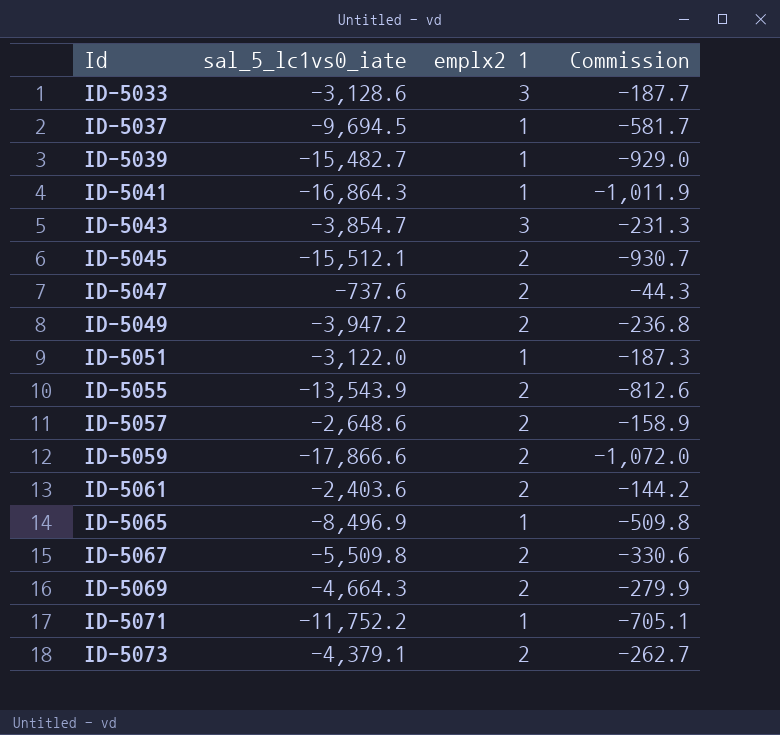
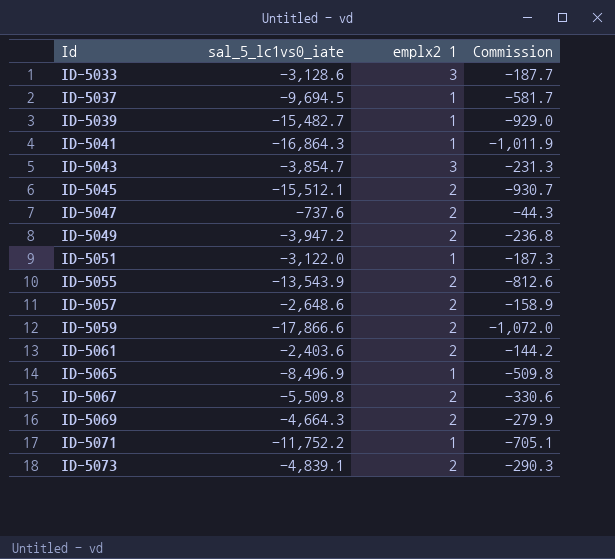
ID-5073 | sal_5_lc1vs0_iate: -4,379.1 -> -4,839.1
ID-5073 | Commission: -262.7 -> -290.3

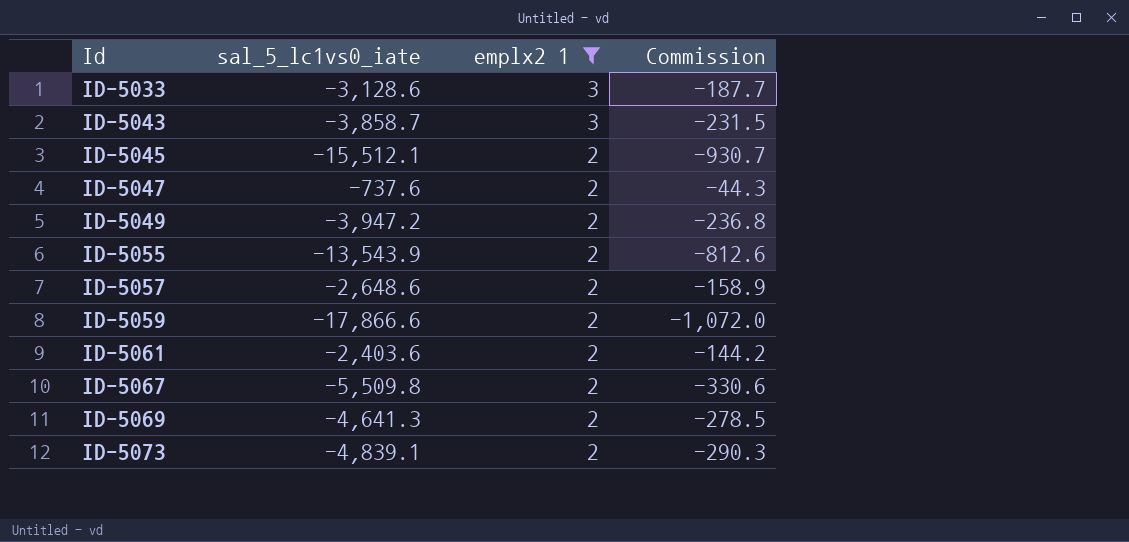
filter: none -> emplx2 1 != 1
ID-5043 | sal_5_lc1vs0_iate: -3,854.7 -> -3,858.7
ID-5043 | Commission: -231.3 -> -231.5
ID-5069 | sal_5_lc1vs0_iate: -4,664.3 -> -4,641.3
ID-5069 | Commission: -279.9 -> -278.5

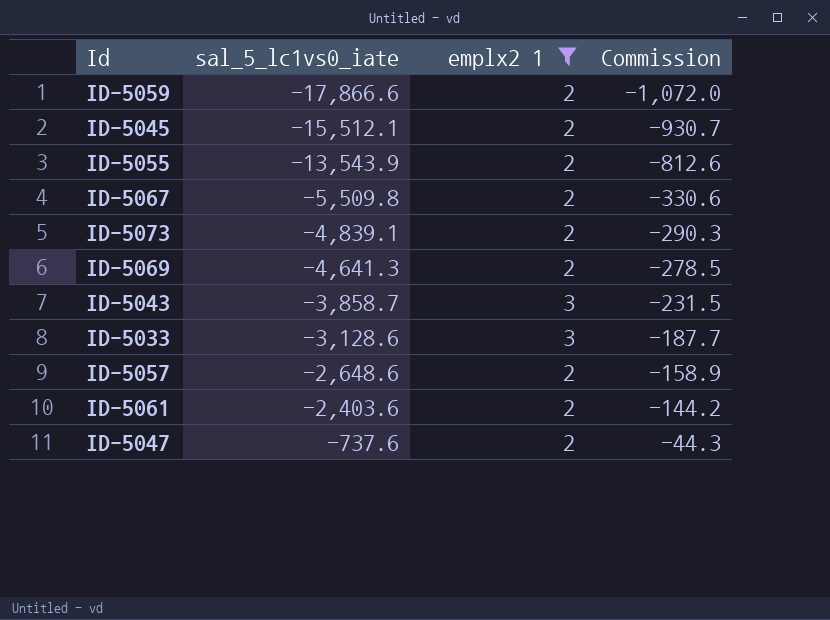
row order: Id ascending -> sal_5_lc1vs0_iate ascending
row ID-5049: -3,947.2 | 2 | -236.8 -> none

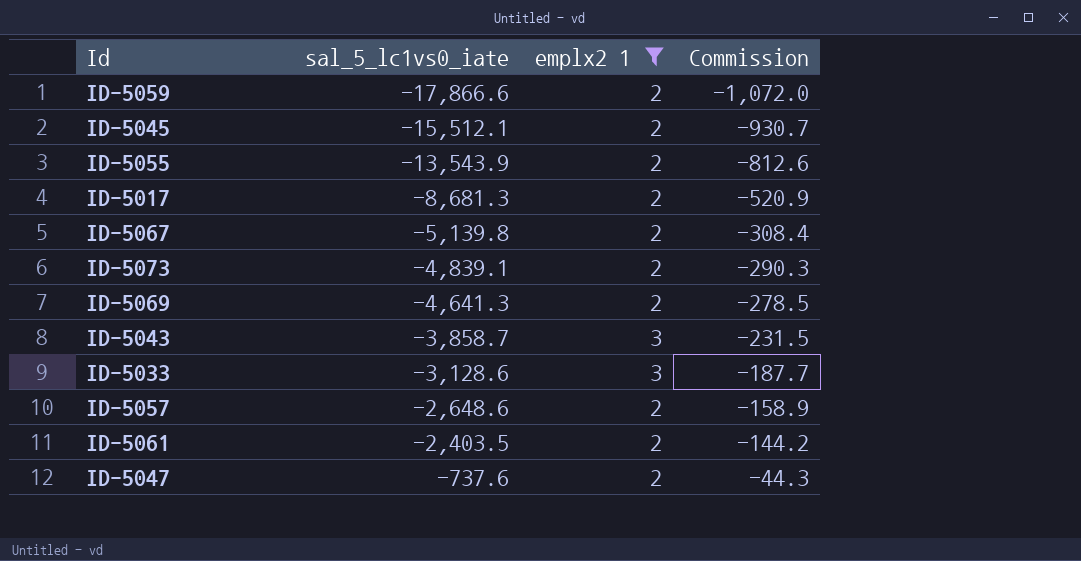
row ID-5017: none -> -8,681.3 | 2 | -520.9
ID-5067 | sal_5_lc1vs0_iate: -5,509.8 -> -5,139.8
ID-5067 | Commission: -330.6 -> -308.4
ID-5061 | sal_5_lc1vs0_iate: -2,403.6 -> -2,403.5

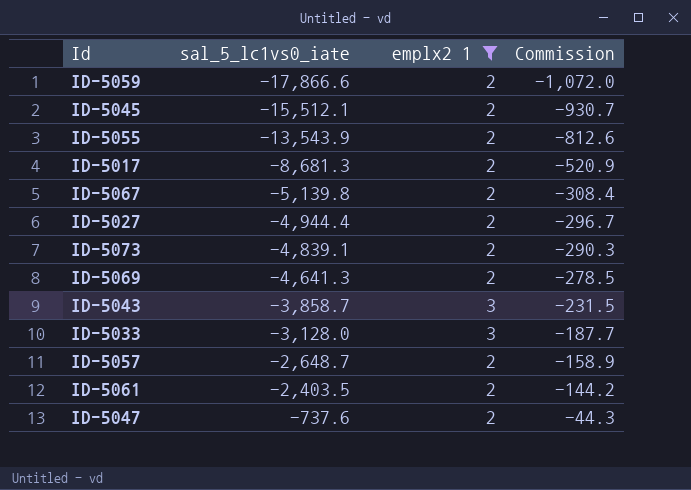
row ID-5027: none -> -4,944.4 | 2 | -296.7
ID-5033 | sal_5_lc1vs0_iate: -3,128.6 -> -3,128.0
ID-5057 | sal_5_lc1vs0_iate: -2,648.6 -> -2,648.7

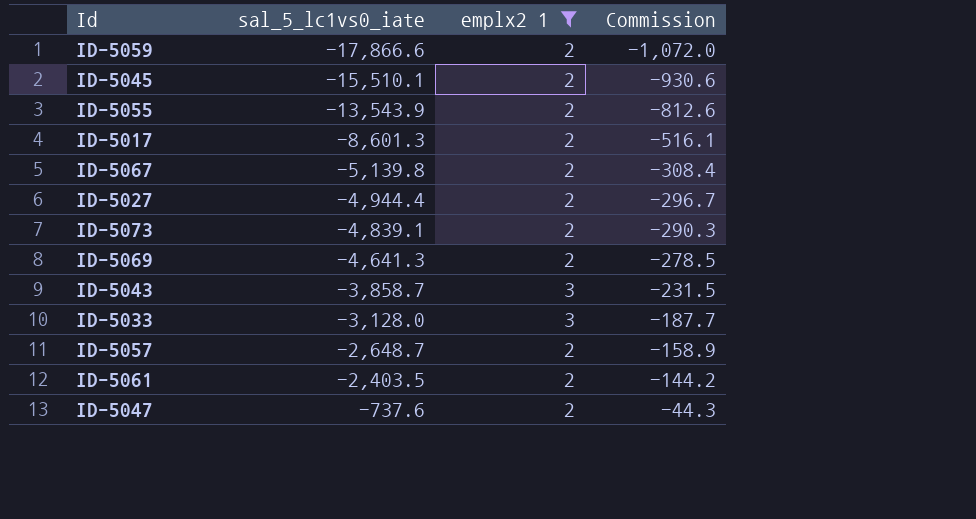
ID-5045 | sal_5_lc1vs0_iate: -15,512.1 -> -15,510.1
ID-5045 | Commission: -930.7 -> -930.6
ID-5017 | sal_5_lc1vs0_iate: -8,681.3 -> -8,601.3
ID-5017 | Commission: -520.9 -> -516.1

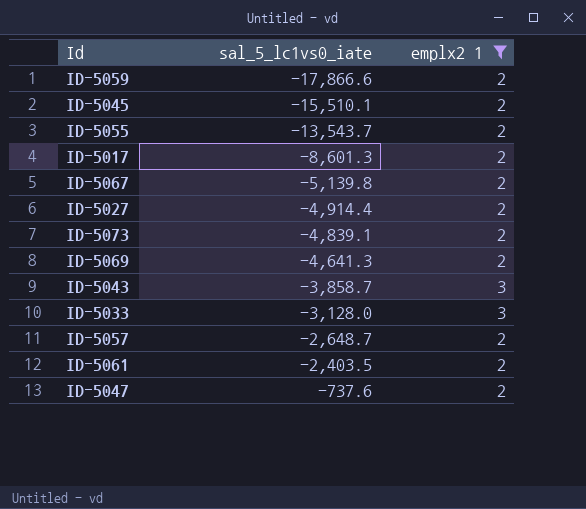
column Commission | formula: [sal_5_lc1vs0_iate] * 0.06 -> none
ID-5055 | sal_5_lc1vs0_iate: -13,543.9 -> -13,543.7
ID-5027 | sal_5_lc1vs0_iate: -4,944.4 -> -4,914.4

